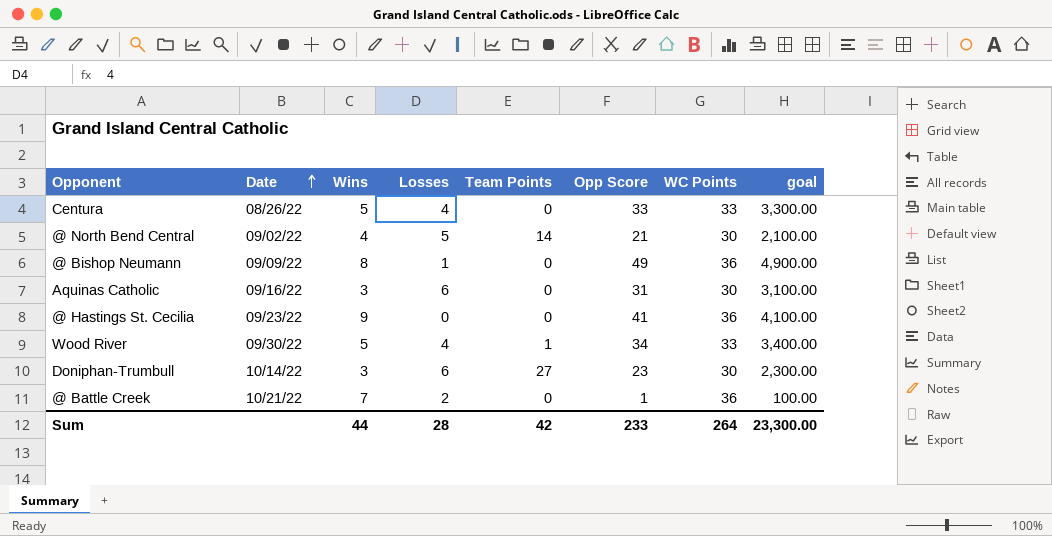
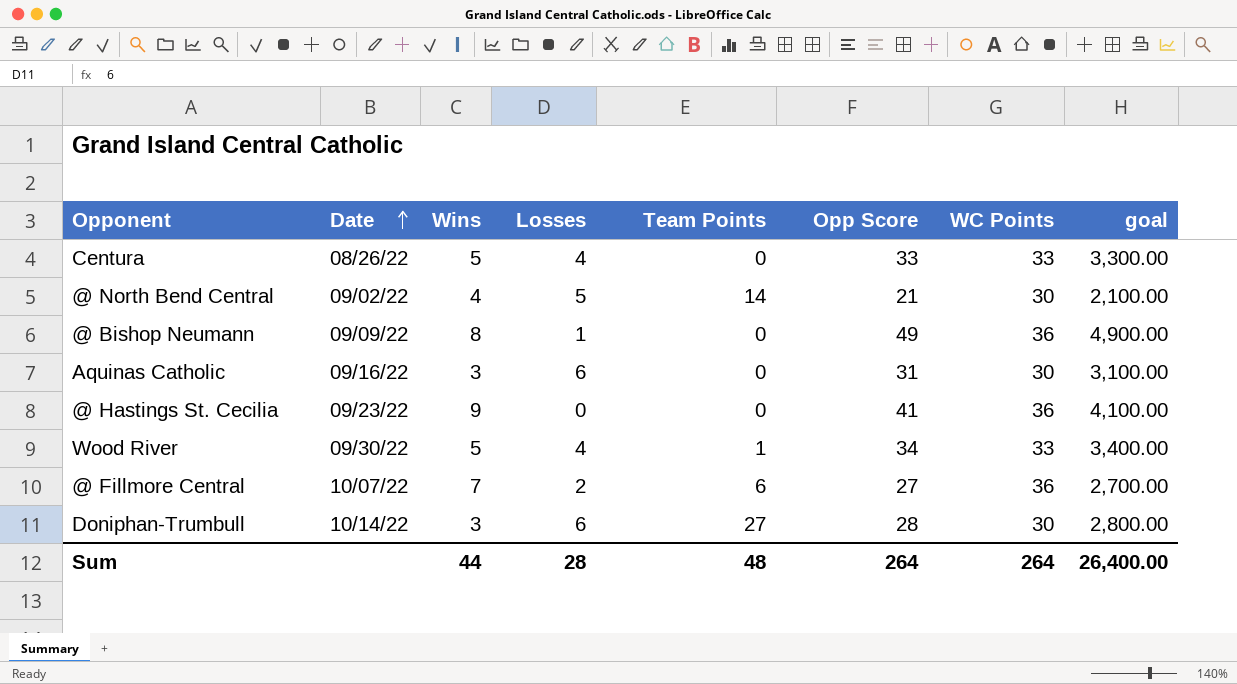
row @ Battle Creek: 10/21/22 | 7 | 2 | 0 | 1 | 36 | 100.00 -> none
row @ Fillmore Central: none -> 10/07/22 | 7 | 2 | 6 | 27 | 36 | 2,700.00
Doniphan-Trumbull | Opp Score: 23 -> 28
Doniphan-Trumbull | goal: 2,300.00 -> 2,800.00
Sum | Team Points: 42 -> 48
Sum | Opp Score: 233 -> 264
Sum | goal: 23,300.00 -> 26,400.00

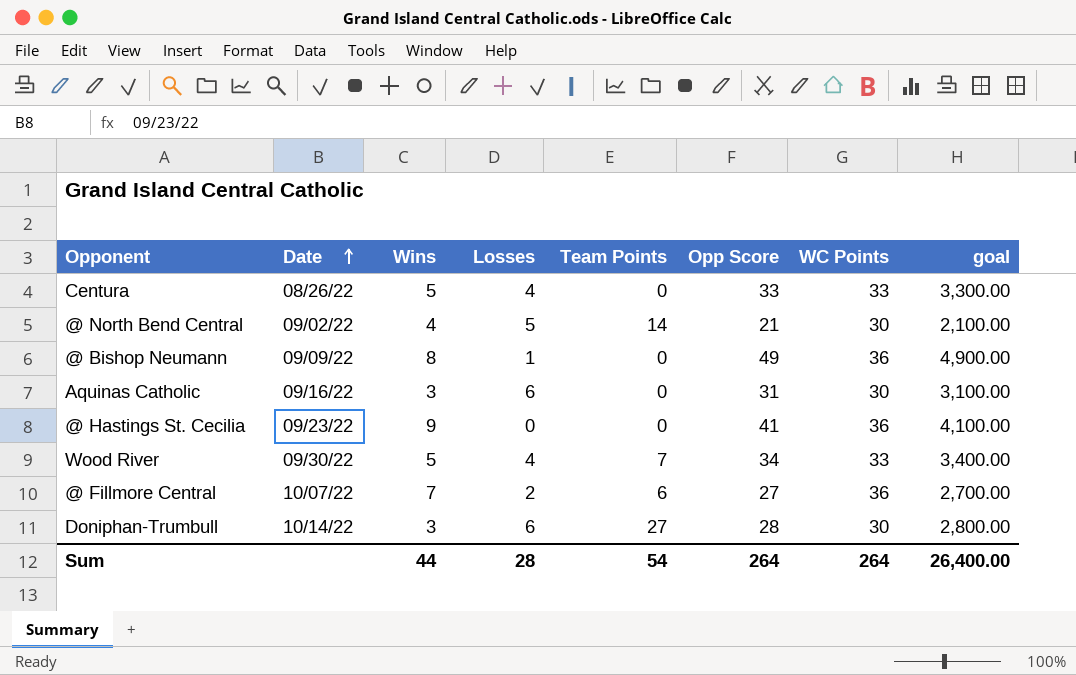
Wood River | Team Points: 1 -> 7
Sum | Team Points: 48 -> 54

